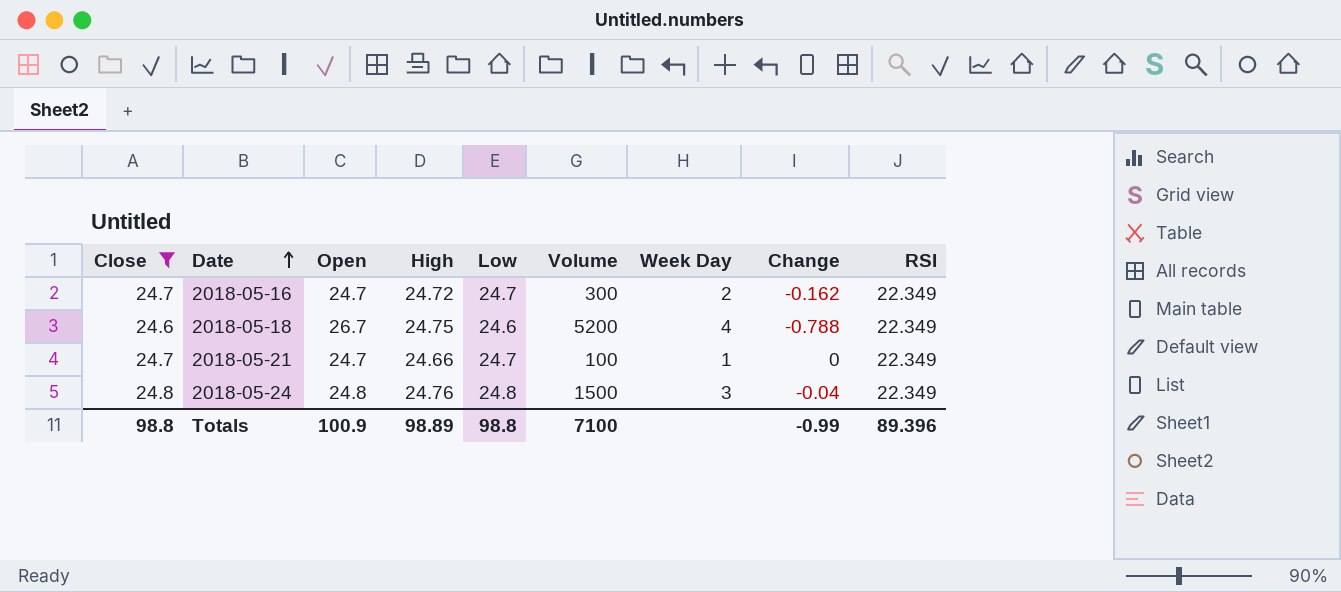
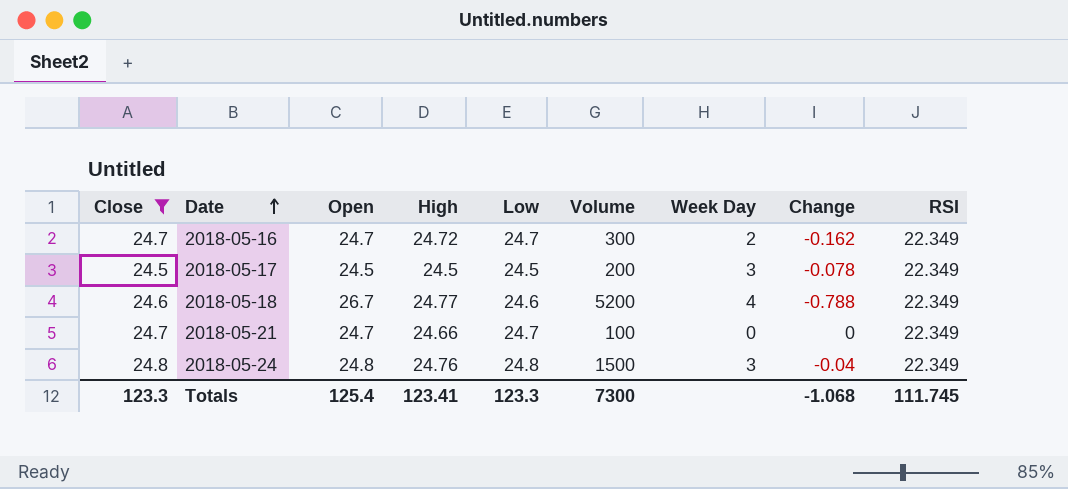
row 2018-05-17: none -> 24.5 | 24.5 | 24.5 | 24.5 | 200 | 3 | -0.078 | 22.349
2018-05-18 | High: 24.75 -> 24.77
2018-05-21 | Week Day: 1 -> 0
Totals | Close: 98.8 -> 123.3
Totals | Open: 100.9 -> 125.4
Totals | High: 98.89 -> 123.41
Totals | Low: 98.8 -> 123.3
Totals | Volume: 7100 -> 7300
Totals | Change: -0.99 -> -1.068
Totals | RSI: 89.396 -> 111.745

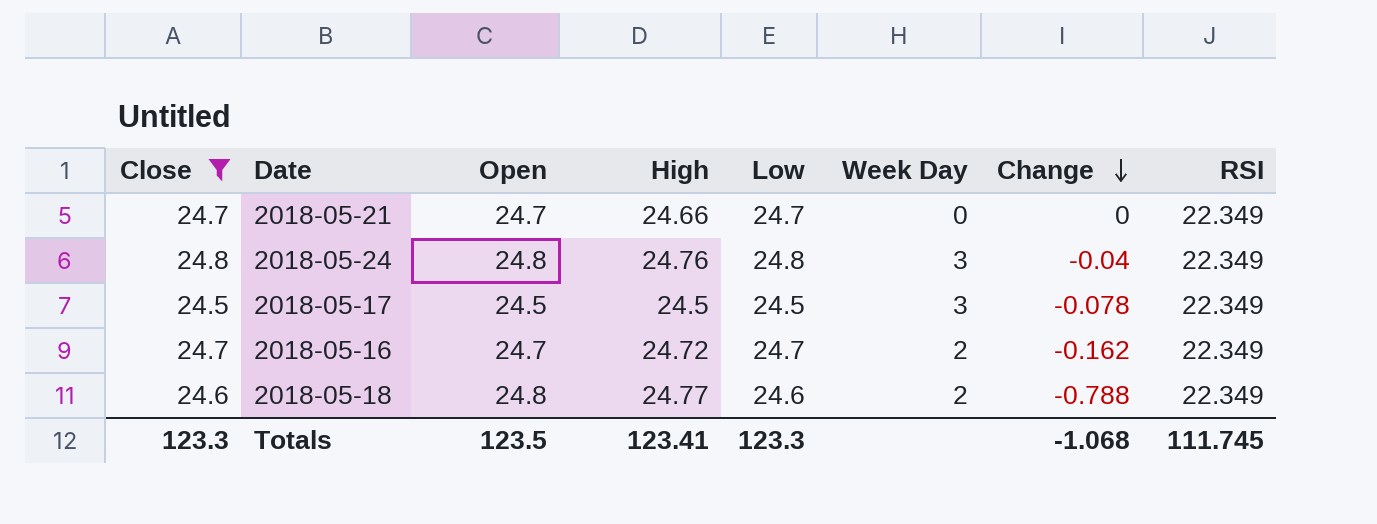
row order: Date ascending -> Change descending
column Volume | position: 6 -> none
2018-05-18 | Open: 26.7 -> 24.8
2018-05-18 | Week Day: 4 -> 2
Totals | Open: 125.4 -> 123.5

